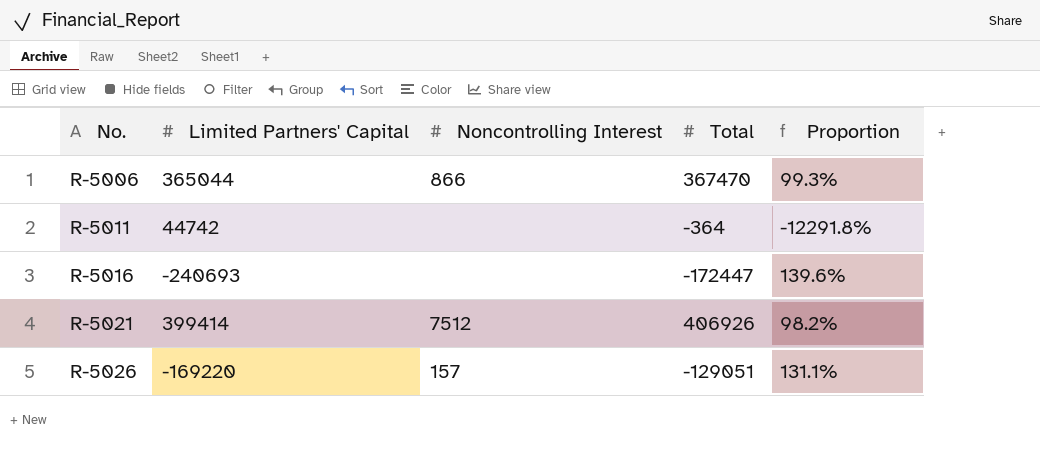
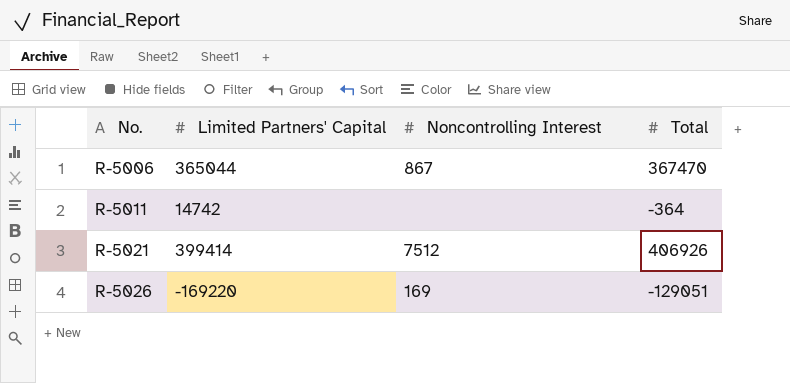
column Proportion | formula: [Limited Partners' Capital] / [Total] -> none
row R-5016: -240693 | none | -172447 | 139.6% -> none
R-5006 | Noncontrolling Interest: 866 -> 867
R-5011 | Limited Partners' Capital: 44742 -> 14742
R-5026 | Noncontrolling Interest: 157 -> 169

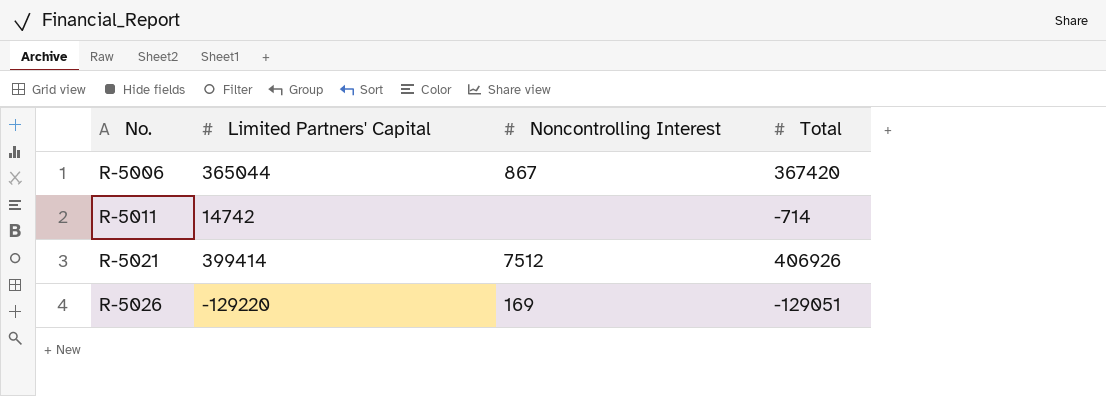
R-5006 | Total: 367470 -> 367420
R-5011 | Total: -364 -> -714
R-5026 | Limited Partners' Capital: -169220 -> -129220

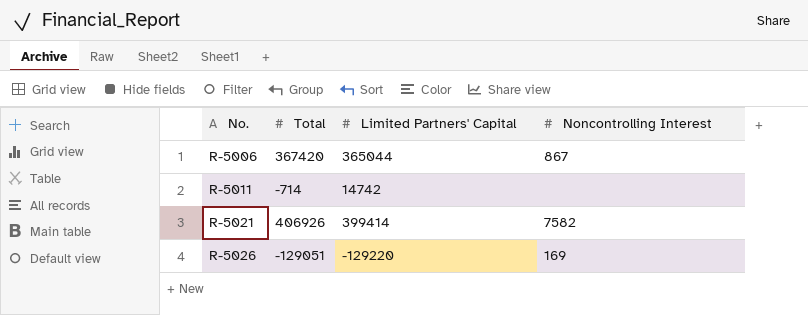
column Total | position: 4 -> 2
R-5021 | Noncontrolling Interest: 7512 -> 7582

